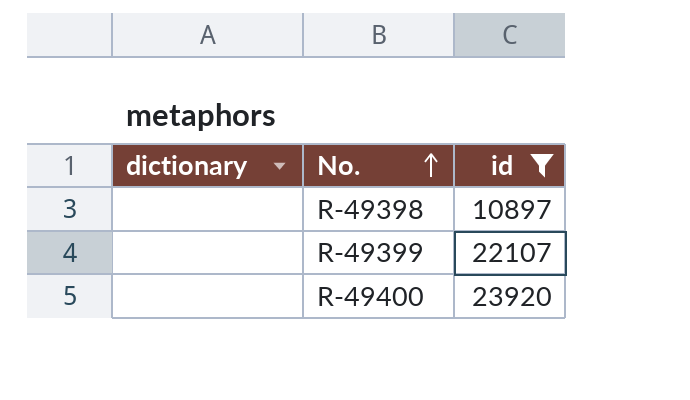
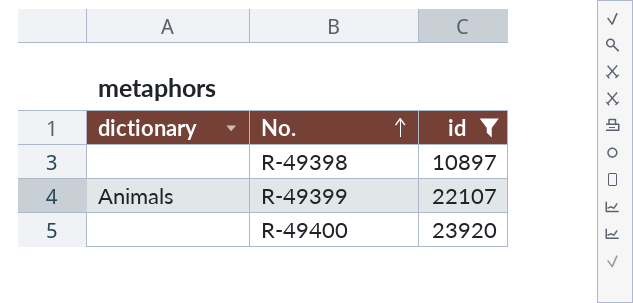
R-49399 | dictionary: none -> Animals

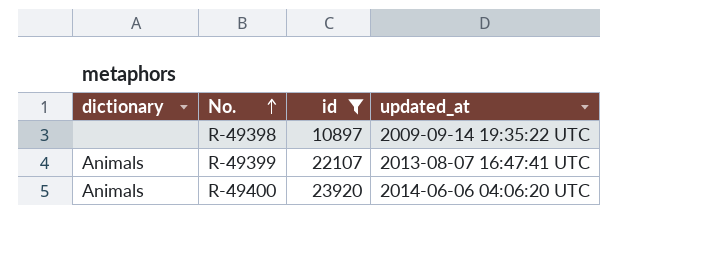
column updated_at | position: none -> 4
R-49400 | dictionary: none -> Animals

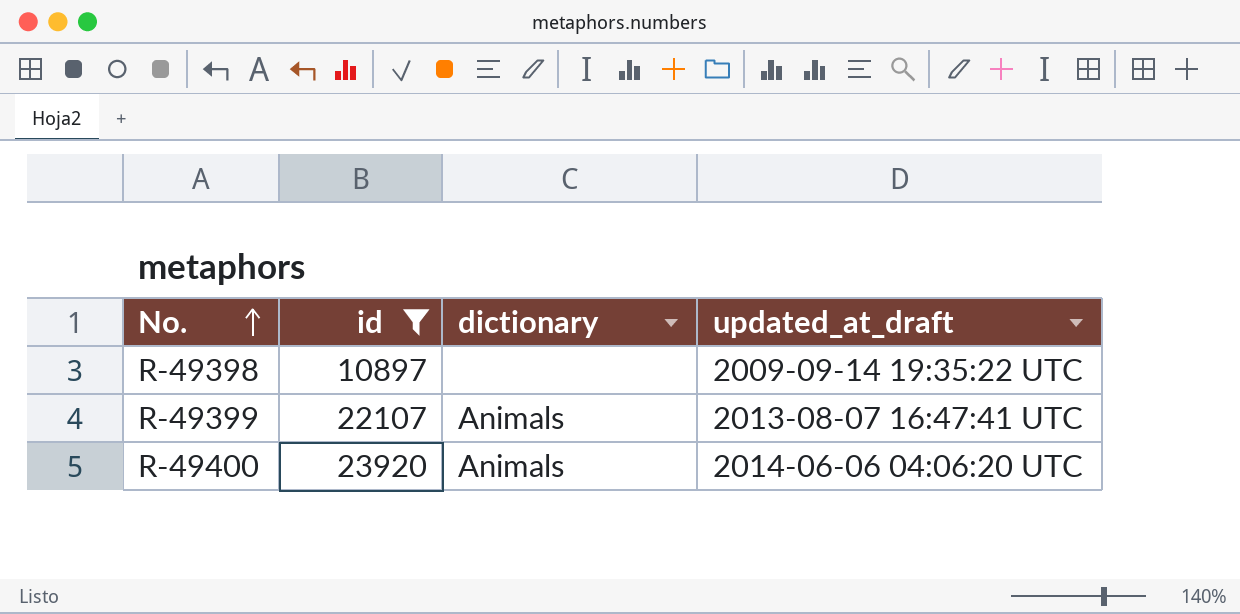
column dictionary | position: 1 -> 3
column name: updated_at -> updated_at_draft

